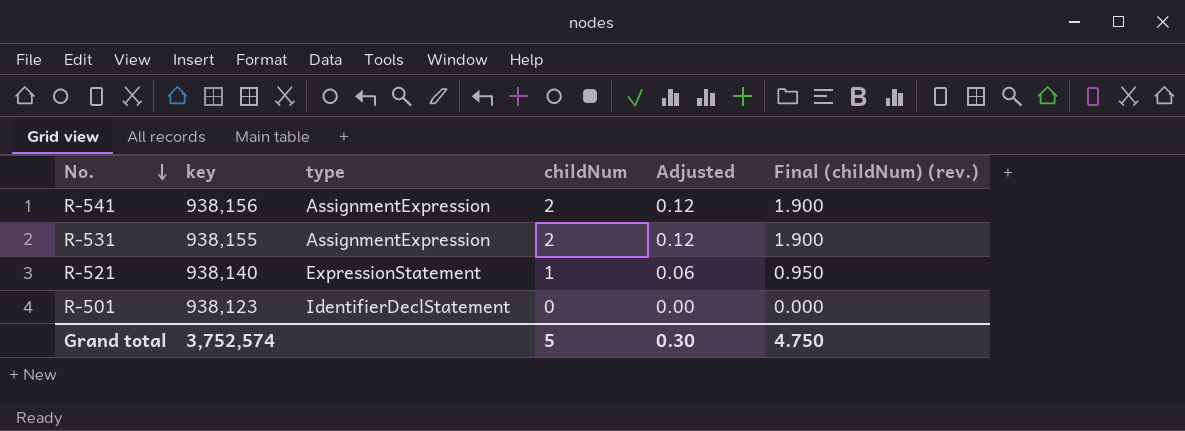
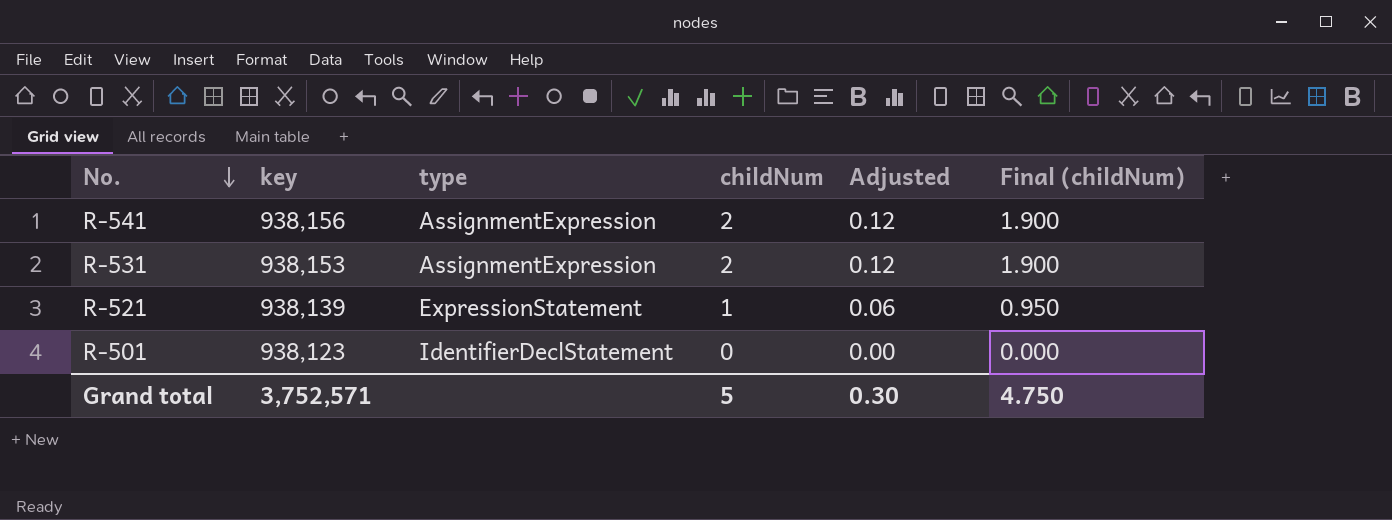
column name: Final (childNum) (rev.) -> Final (childNum)
R-531 | key: 938,155 -> 938,153
R-521 | key: 938,140 -> 938,139
Grand total | key: 3,752,574 -> 3,752,571

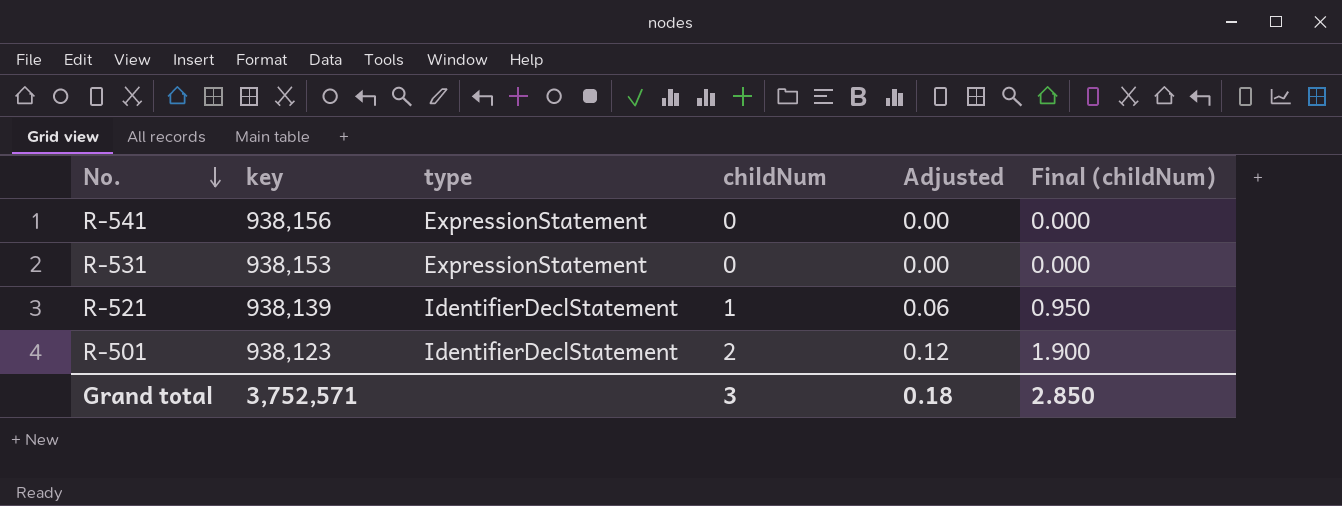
R-541 | type: AssignmentExpression -> ExpressionStatement
R-541 | childNum: 2 -> 0
R-541 | Adjusted: 0.12 -> 0.00
R-541 | Final (childNum): 1.900 -> 0.000
R-531 | type: AssignmentExpression -> ExpressionStatement
R-531 | childNum: 2 -> 0
R-531 | Adjusted: 0.12 -> 0.00
R-531 | Final (childNum): 1.900 -> 0.000
R-521 | type: ExpressionStatement -> IdentifierDeclStatement
R-501 | childNum: 0 -> 2
R-501 | Adjusted: 0.00 -> 0.12
R-501 | Final (childNum): 0.000 -> 1.900
Grand total | childNum: 5 -> 3
Grand total | Adjusted: 0.30 -> 0.18
Grand total | Final (childNum): 4.750 -> 2.850

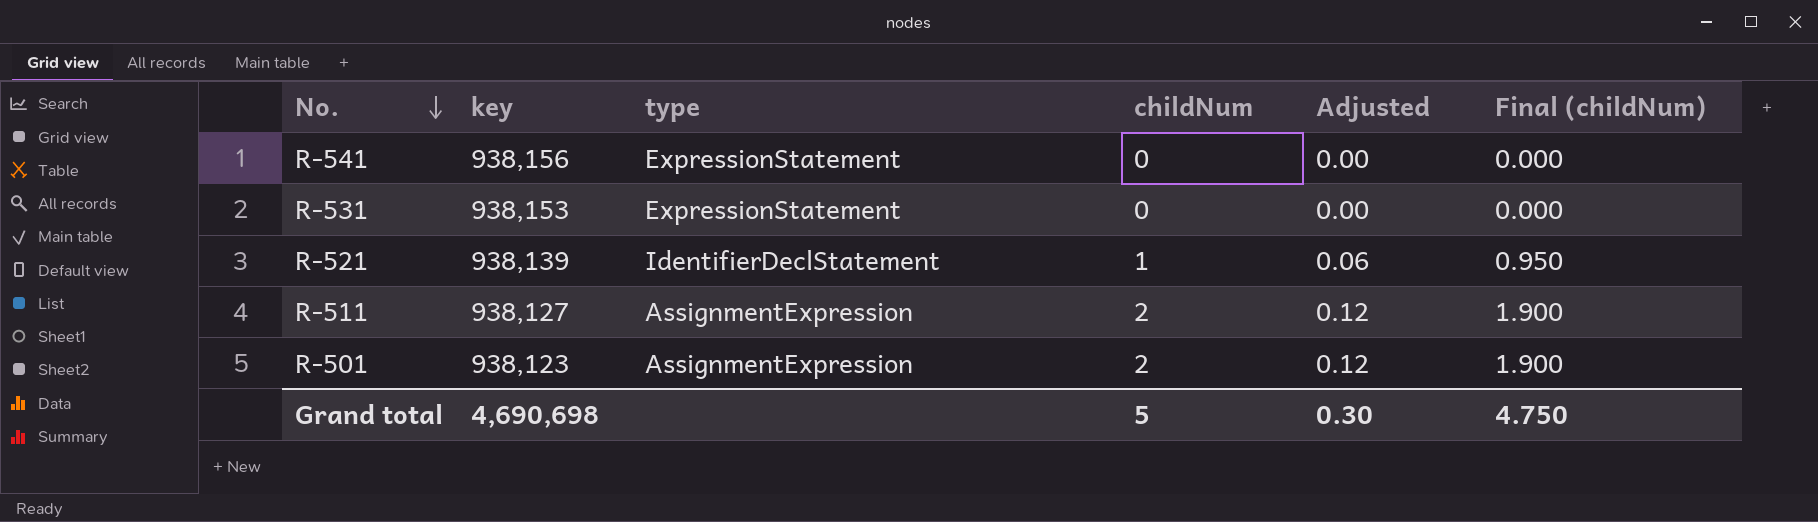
row R-511: none -> 938,127 | AssignmentExpression | 2 | 0.12 | 1.900
R-501 | type: IdentifierDeclStatement -> AssignmentExpression
Grand total | key: 3,752,571 -> 4,690,698
Grand total | childNum: 3 -> 5
Grand total | Adjusted: 0.18 -> 0.30
Grand total | Final (childNum): 2.850 -> 4.750

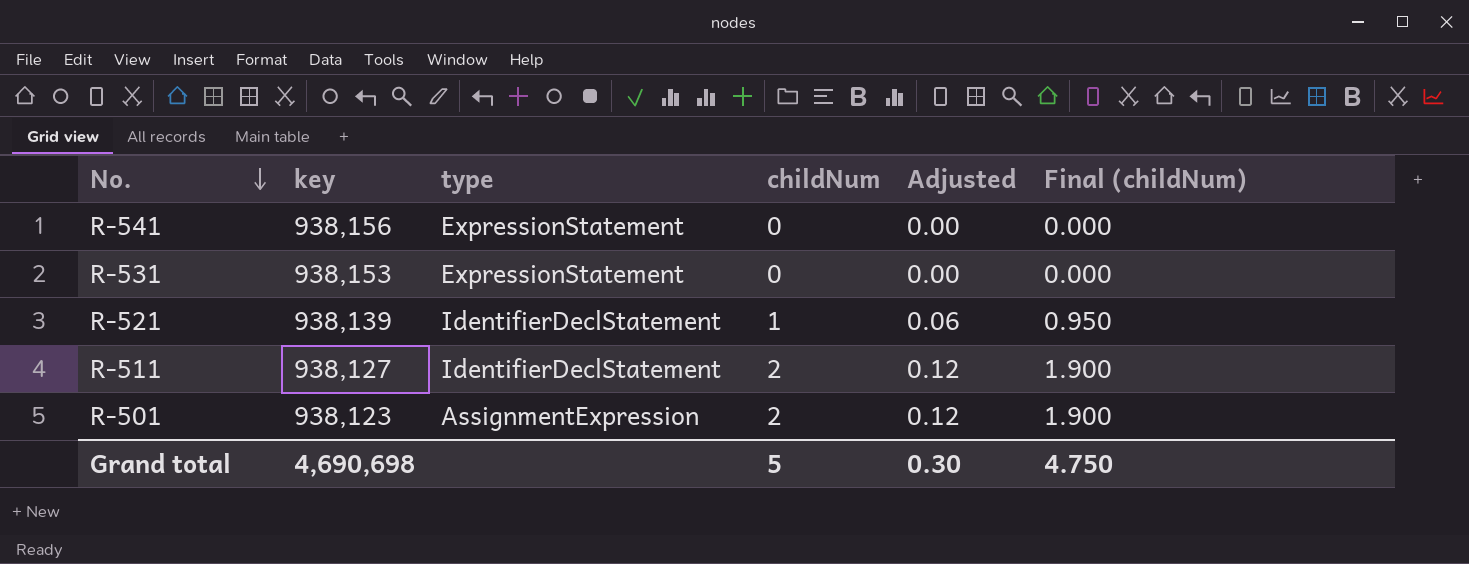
R-511 | type: AssignmentExpression -> IdentifierDeclStatement

